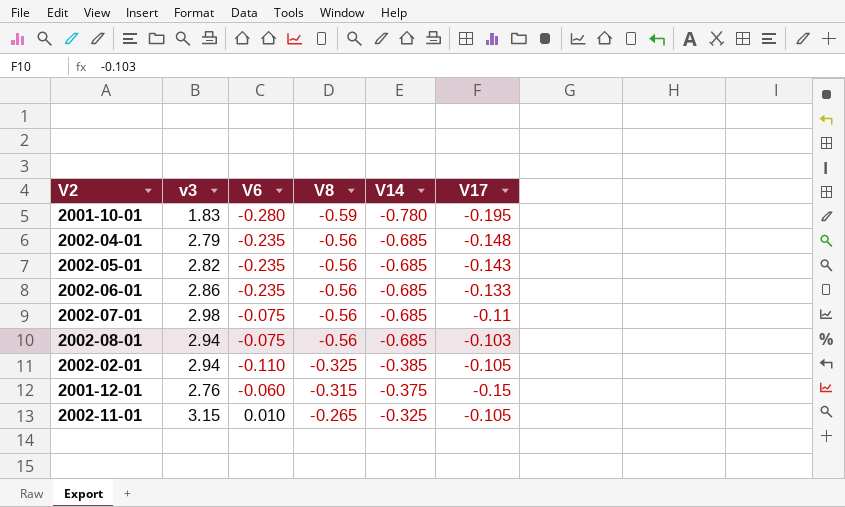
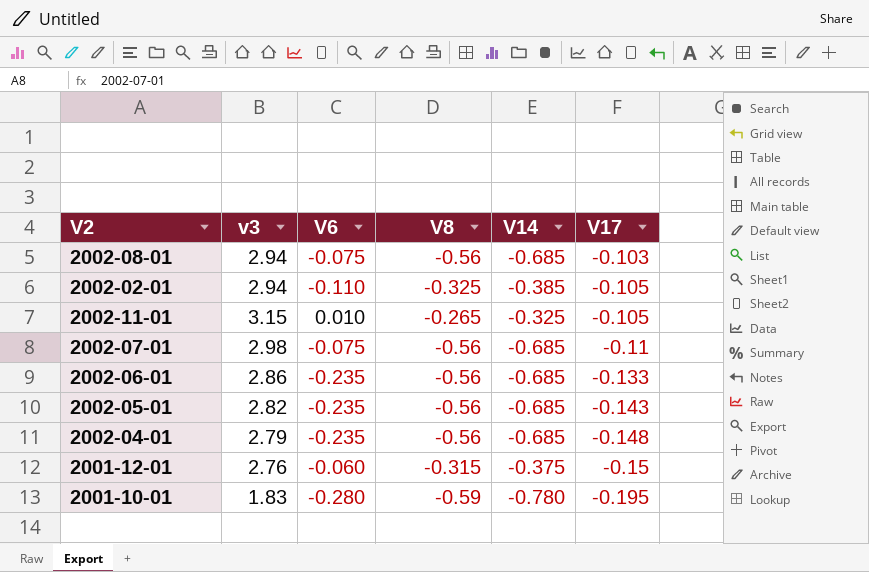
row order: V8 ascending -> V17 descending

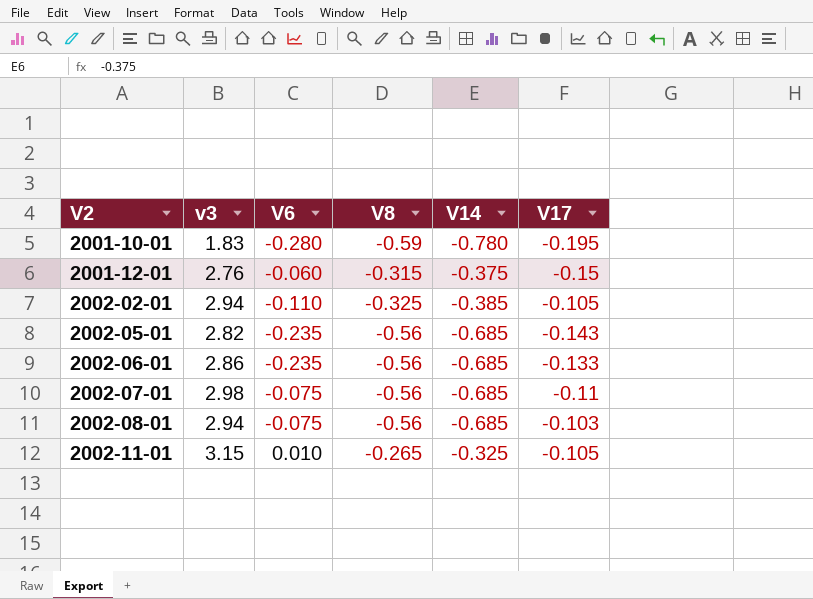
row order: V17 descending -> V2 ascending
row 2002-04-01: 2.79 | -0.235 | -0.56 | -0.685 | -0.148 -> none

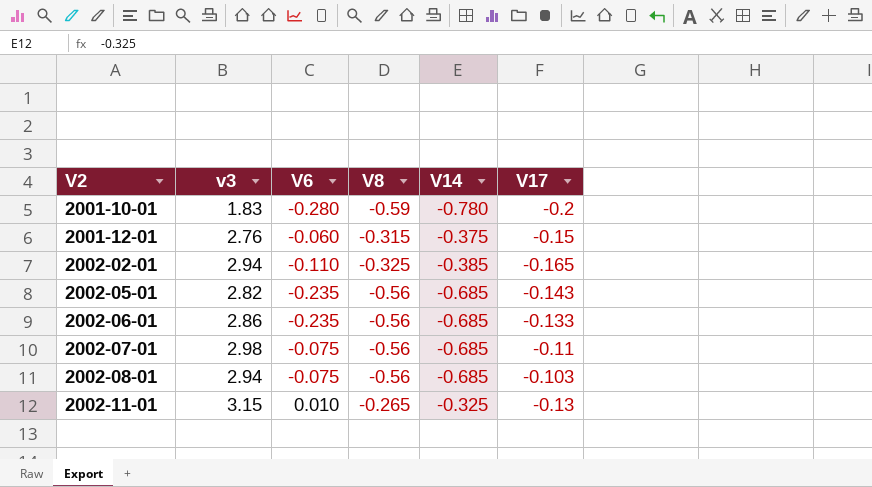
2001-10-01 | V17: -0.195 -> -0.2
2002-02-01 | V17: -0.105 -> -0.165
2002-11-01 | V17: -0.105 -> -0.13

